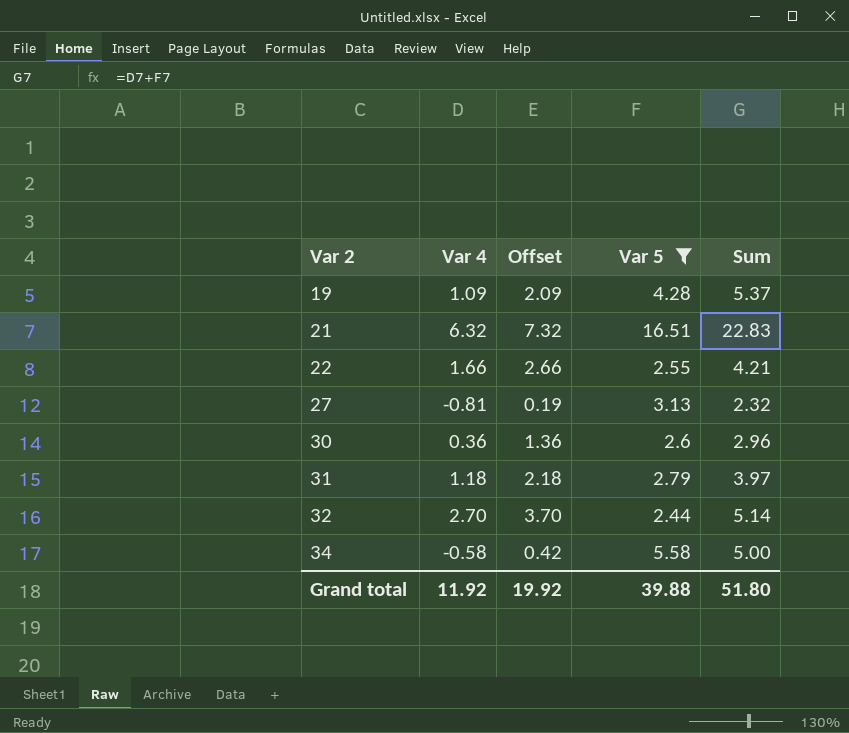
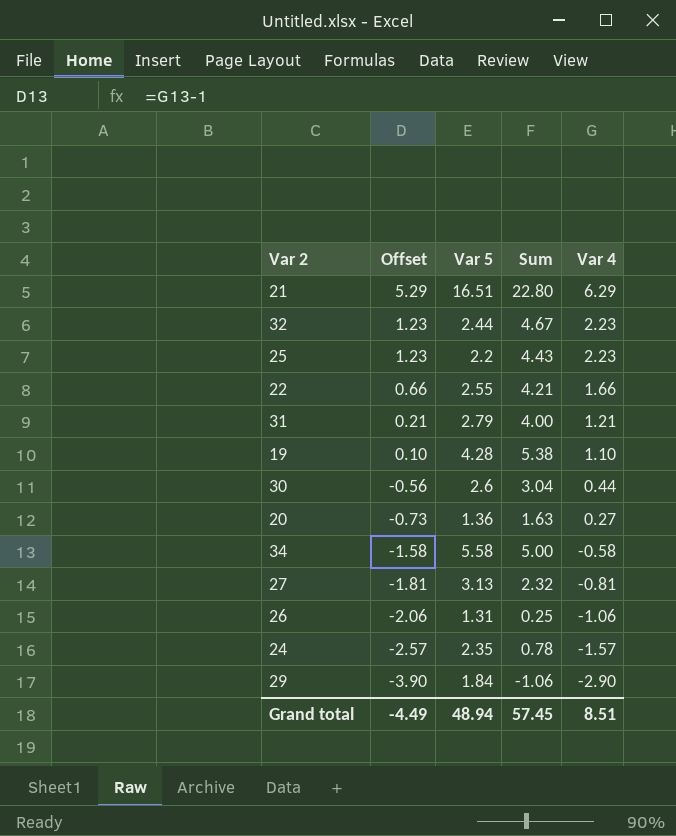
filter: Var 5 >= 2.44 -> none
row order: Var 2 ascending -> Offset descending
column Offset | formula: [Var 4] + 1 -> [Var 4] - 1
column Var 4 | position: 2 -> 5
21 | Sum: 22.83 -> 22.80
21 | Var 4: 6.32 -> 6.29
32 | Sum: 5.14 -> 4.67
32 | Var 4: 2.70 -> 2.23
31 | Sum: 3.97 -> 4.00
31 | Var 4: 1.18 -> 1.21
19 | Sum: 5.37 -> 5.38
19 | Var 4: 1.09 -> 1.10
30 | Sum: 2.96 -> 3.04
30 | Var 4: 0.36 -> 0.44
Grand total | Offset: 19.92 -> -4.49
Grand total | Var 5: 39.88 -> 48.94
Grand total | Sum: 51.80 -> 57.45
Grand total | Var 4: 11.92 -> 8.51

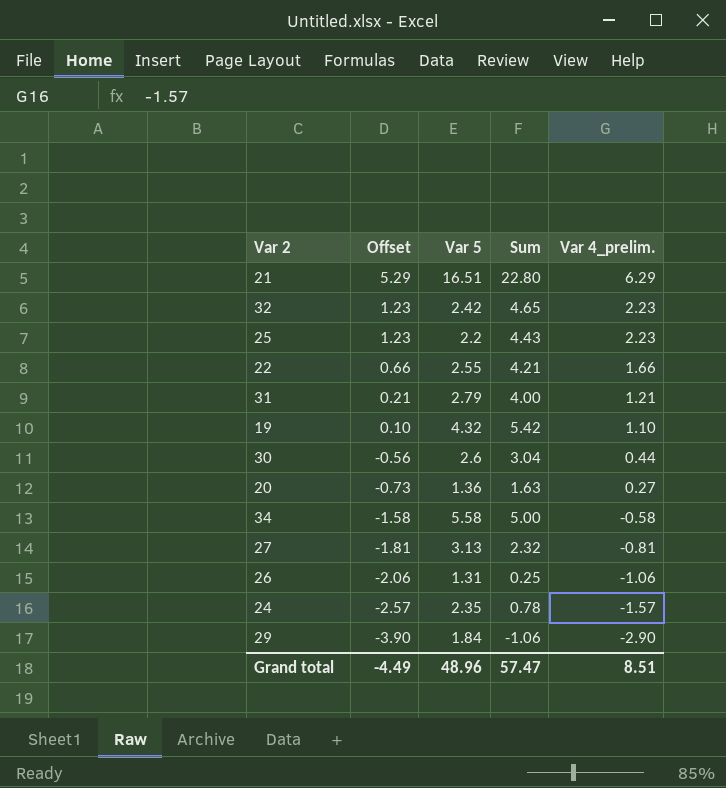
column name: Var 4 -> Var 4_prelim.
32 | Var 5: 2.44 -> 2.42
32 | Sum: 4.67 -> 4.65
19 | Var 5: 4.28 -> 4.32
19 | Sum: 5.38 -> 5.42
Grand total | Var 5: 48.94 -> 48.96
Grand total | Sum: 57.45 -> 57.47

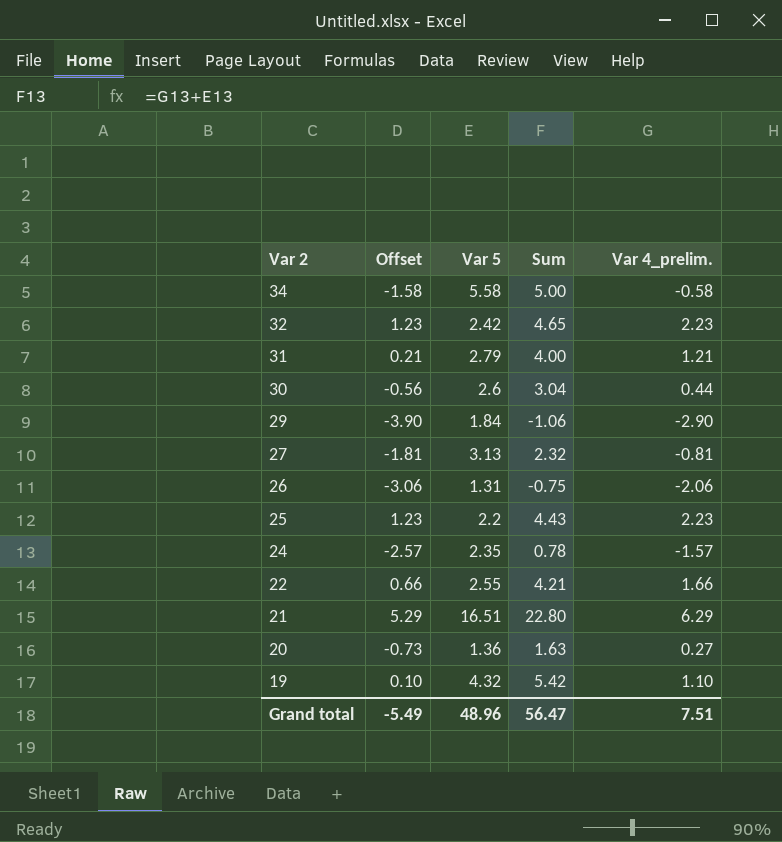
row order: Offset descending -> Var 2 descending
26 | Offset: -2.06 -> -3.06
26 | Sum: 0.25 -> -0.75
26 | Var 4_prelim.: -1.06 -> -2.06
Grand total | Offset: -4.49 -> -5.49
Grand total | Sum: 57.47 -> 56.47
Grand total | Var 4_prelim.: 8.51 -> 7.51

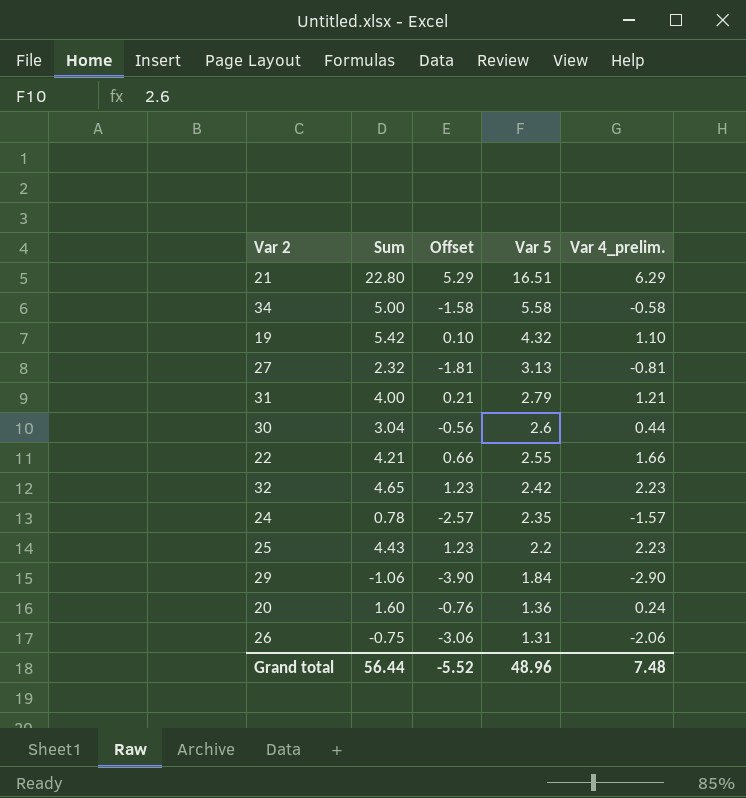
row order: Var 2 descending -> Var 5 descending
column Sum | position: 4 -> 2
20 | Sum: 1.63 -> 1.60
20 | Offset: -0.73 -> -0.76
20 | Var 4_prelim.: 0.27 -> 0.24
Grand total | Sum: 56.47 -> 56.44
Grand total | Offset: -5.49 -> -5.52
Grand total | Var 4_prelim.: 7.51 -> 7.48

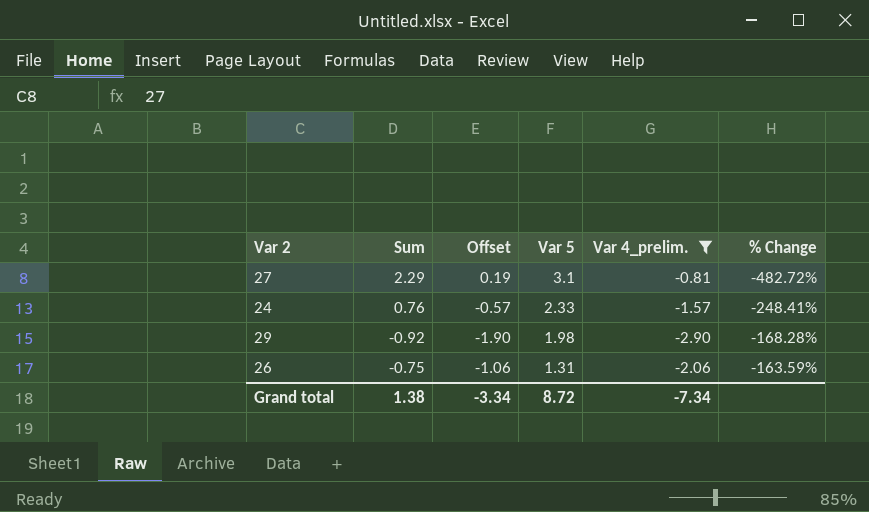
filter: none -> Var 4_prelim. <= -0.81
column Offset | formula: [Var 4_prelim.] - 1 -> [Var 4_prelim.] + 1
column % Change | formula: none -> ([Var 5] - [Var 4_prelim.]) / [Var 4_prelim.]
27 | Sum: 2.32 -> 2.29
27 | Var 5: 3.13 -> 3.1
24 | Sum: 0.78 -> 0.76
24 | Var 5: 2.35 -> 2.33
29 | Sum: -1.06 -> -0.92
29 | Var 5: 1.84 -> 1.98
Grand total | Sum: 56.44 -> 1.38
Grand total | Offset: -5.52 -> -3.34
Grand total | Var 5: 48.96 -> 8.72
Grand total | Var 4_prelim.: 7.48 -> -7.34

